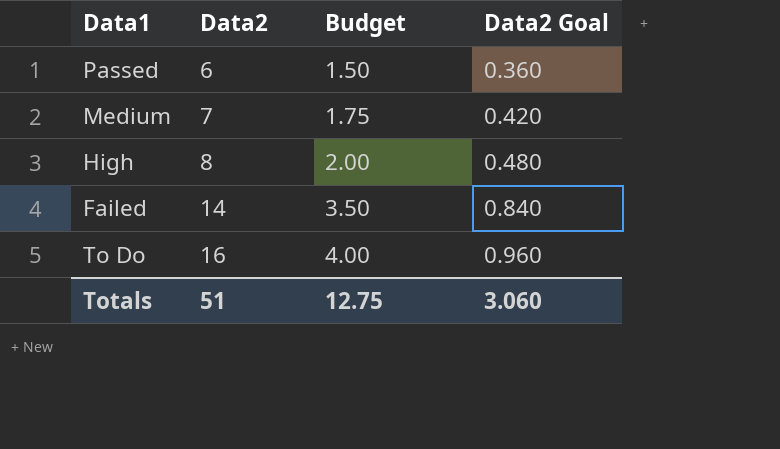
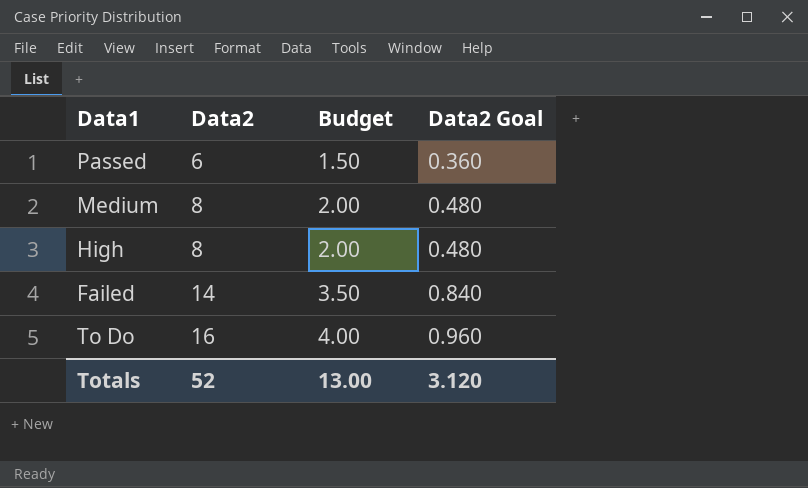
Medium | Data2: 7 -> 8
Medium | Budget: 1.75 -> 2.00
Medium | Data2 Goal: 0.420 -> 0.480
Totals | Data2: 51 -> 52
Totals | Budget: 12.75 -> 13.00
Totals | Data2 Goal: 3.060 -> 3.120

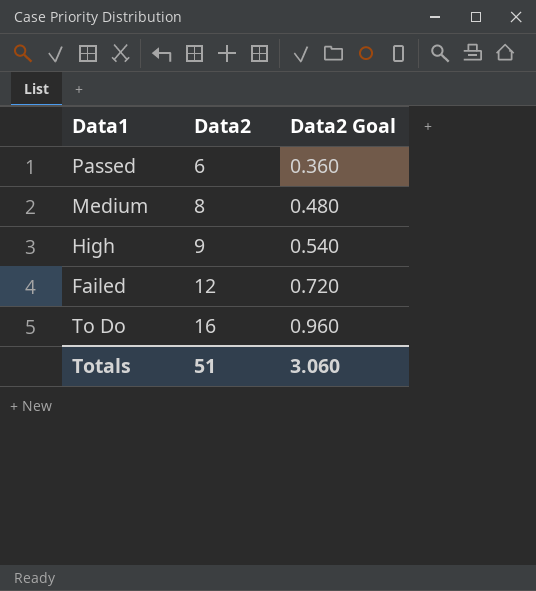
column Budget | formula: [Data2] * 0.25 -> none
High | Data2: 8 -> 9
High | Data2 Goal: 0.480 -> 0.540
Failed | Data2: 14 -> 12
Failed | Data2 Goal: 0.840 -> 0.720
Totals | Data2: 52 -> 51
Totals | Data2 Goal: 3.120 -> 3.060

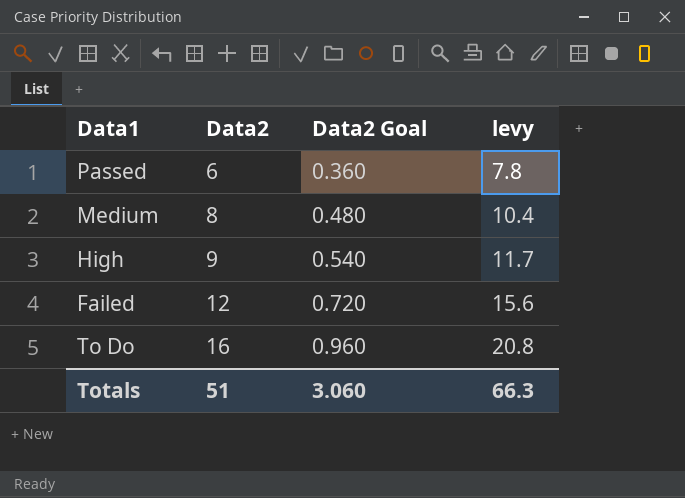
column levy | formula: none -> [Data2] * 1.3

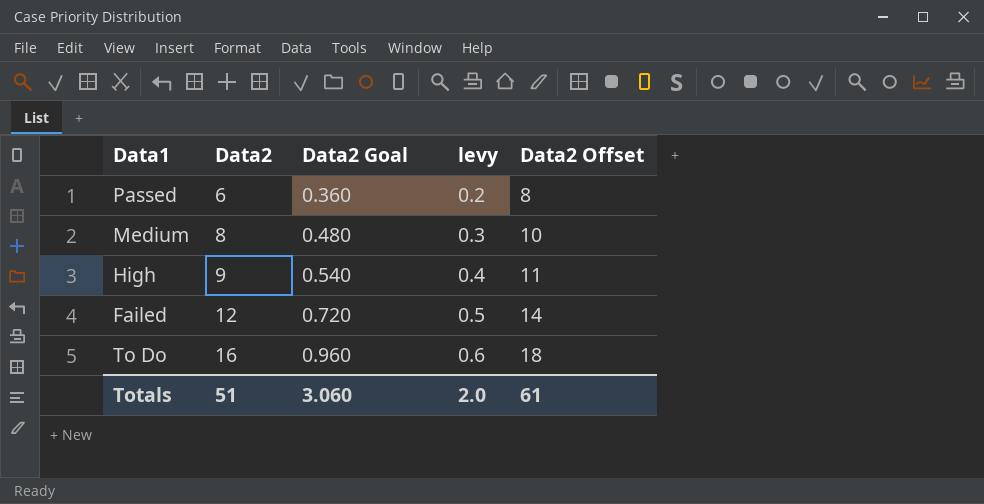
column levy | formula: [Data2] * 1.3 -> [Data2] * 0.04
column Data2 Offset | formula: none -> [Data2] + 2
Totals | levy: 66.3 -> 2.0

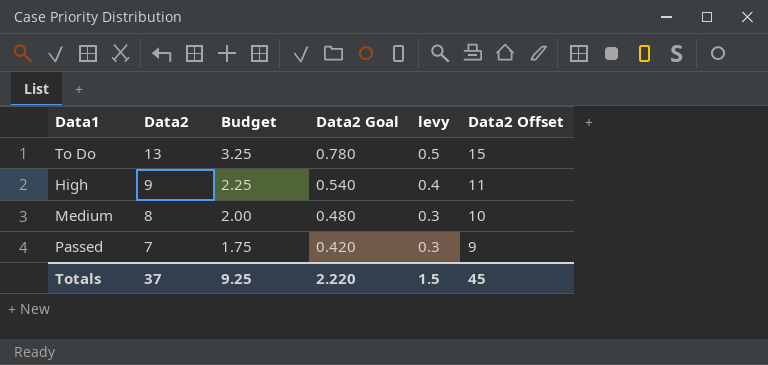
row order: Data2 ascending -> Data2 descending
column Budget | formula: none -> [Data2] * 0.25
row Failed: 12 | 0.720 | 0.5 | 14 -> none
To Do | Data2: 16 -> 13
To Do | Data2 Goal: 0.960 -> 0.780
To Do | levy: 0.6 -> 0.5
To Do | Data2 Offset: 18 -> 15
Passed | Data2: 6 -> 7
Passed | Data2 Goal: 0.360 -> 0.420
Passed | levy: 0.2 -> 0.3
Passed | Data2 Offset: 8 -> 9
Totals | Data2: 51 -> 37
Totals | Data2 Goal: 3.060 -> 2.220
Totals | levy: 2.0 -> 1.5
Totals | Data2 Offset: 61 -> 45

